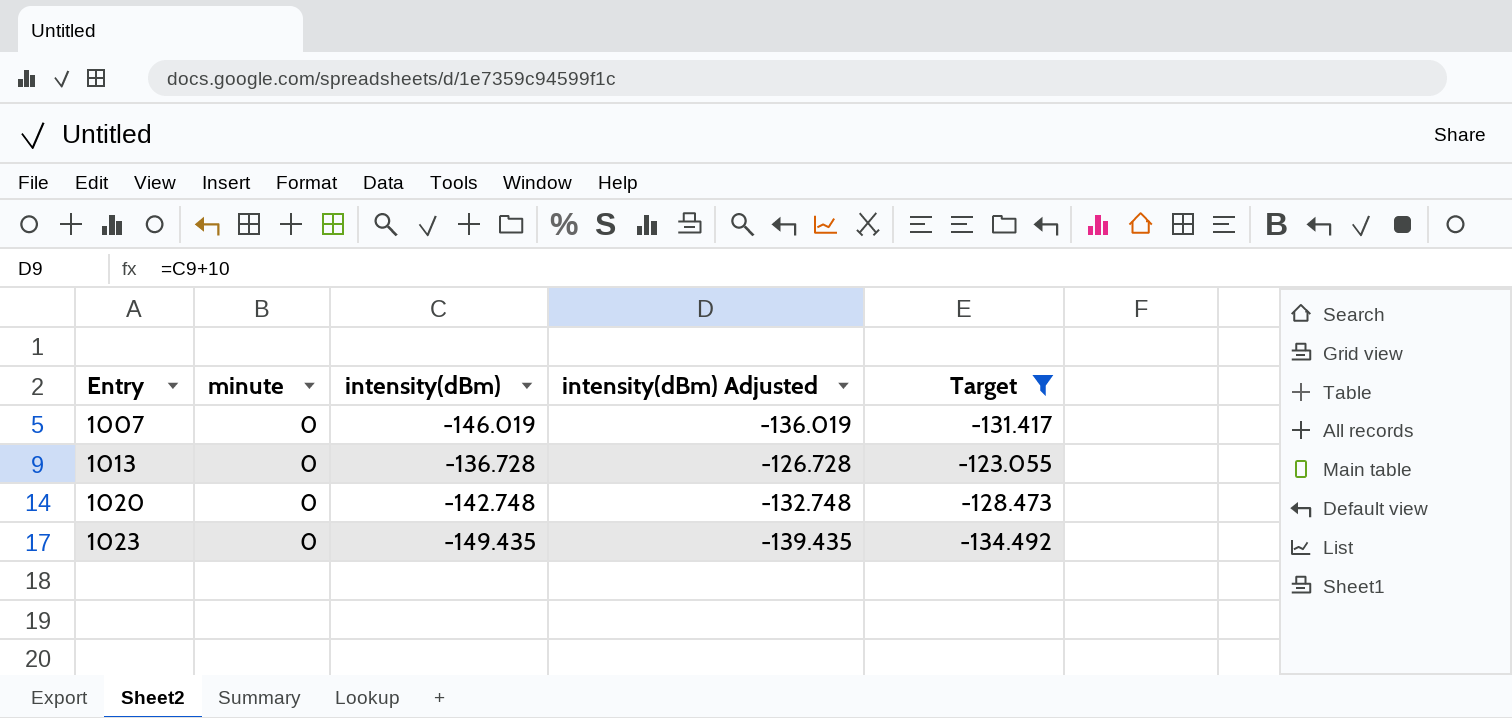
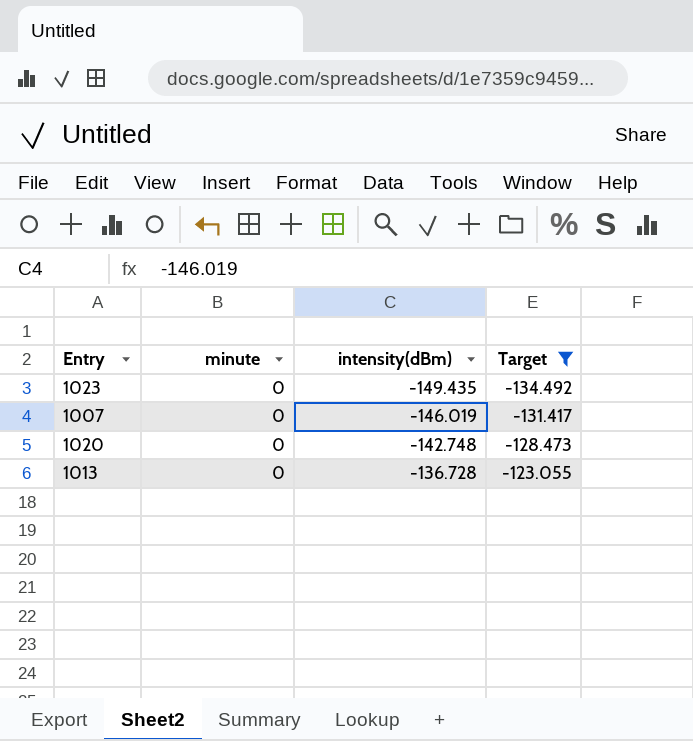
row order: Entry ascending -> intensity(dBm) ascending
column intensity(dBm) Adjusted | formula: [intensity(dBm)] + 10 -> none

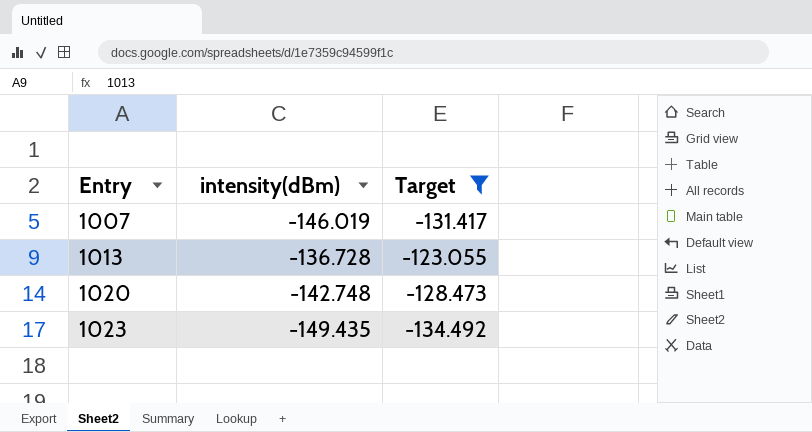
row order: intensity(dBm) ascending -> Entry ascending
column minute | position: 2 -> none

